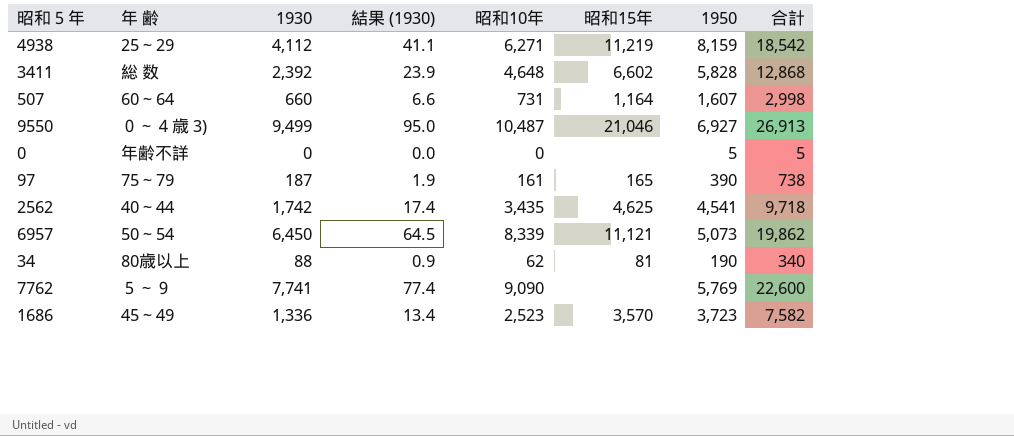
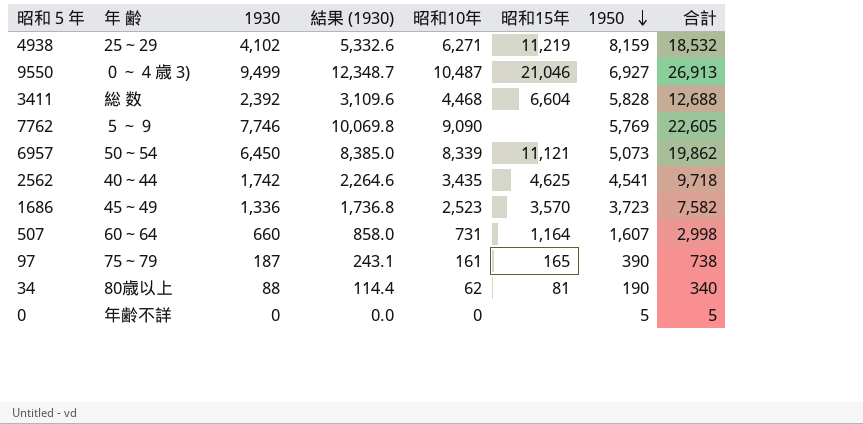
row order: none -> 1950 descending
column 結果 (1930) | formula: [1930] * 0.01 -> [1930] * 1.3
4938 | 1930: 4,112 -> 4,102
4938 | 合計: 18,542 -> 18,532
3411 | 昭和10年: 4,648 -> 4,468
3411 | 昭和15年: 6,602 -> 6,604
3411 | 合計: 12,868 -> 12,688
7762 | 1930: 7,741 -> 7,746
7762 | 合計: 22,600 -> 22,605

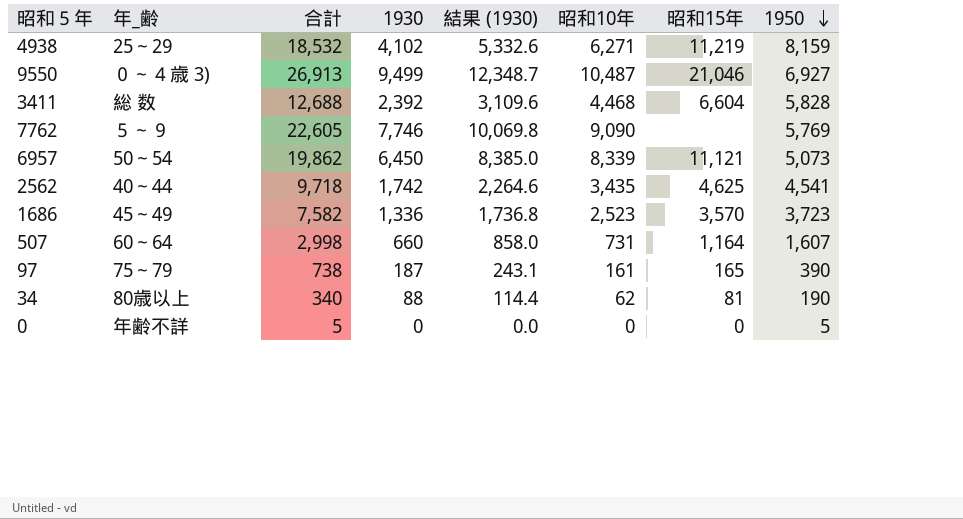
column name: 年 齢 -> 年_齢
column 合計 | position: 8 -> 3
0 | 昭和15年: none -> 0

